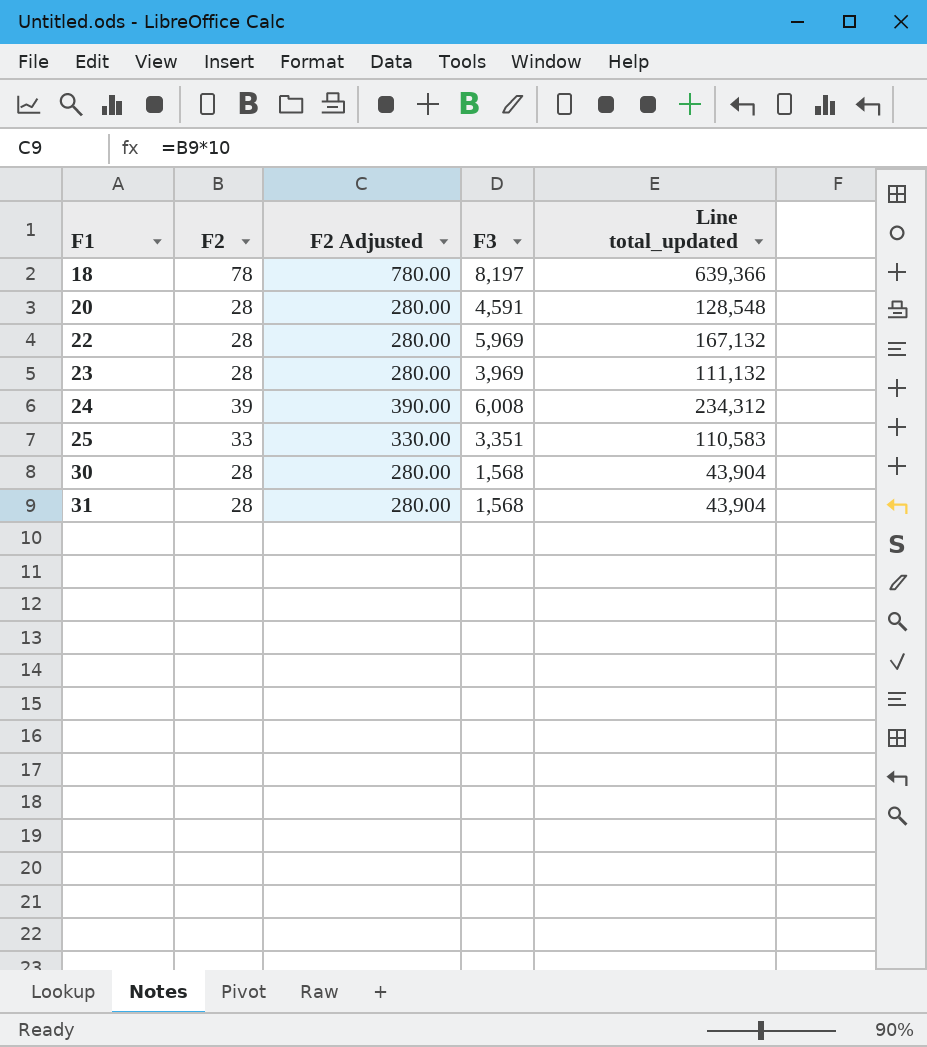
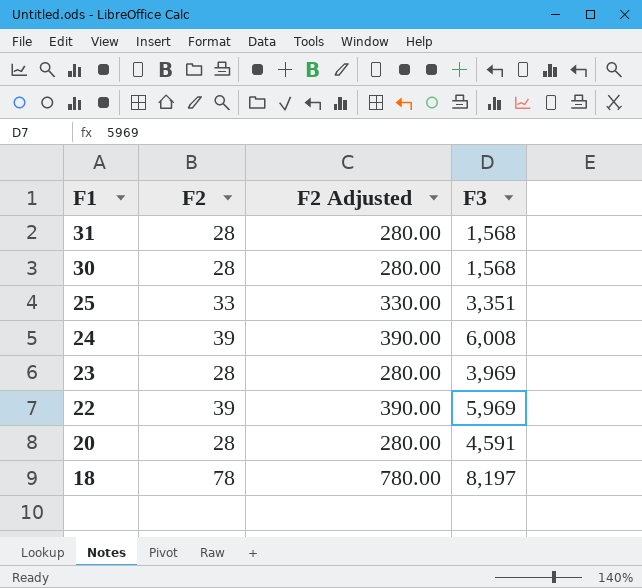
row order: F1 ascending -> F1 descending
column Line total_updated | formula: [F2] * [F3] -> none
22 | F2: 28 -> 39
22 | F2 Adjusted: 280.00 -> 390.00

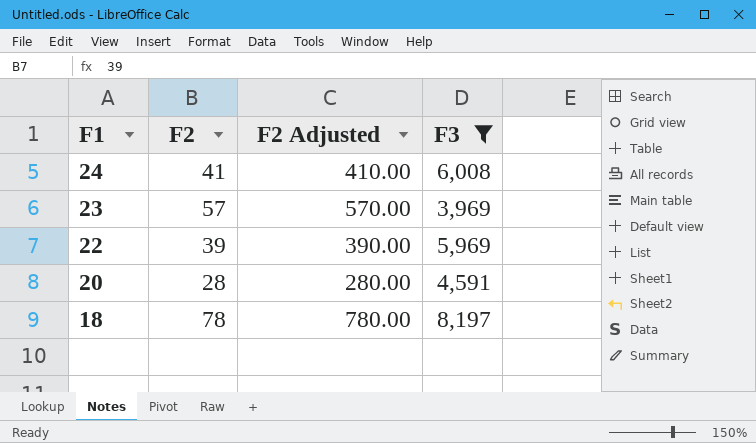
filter: none -> F3 >= 3,969
24 | F2: 39 -> 41
24 | F2 Adjusted: 390.00 -> 410.00
23 | F2: 28 -> 57
23 | F2 Adjusted: 280.00 -> 570.00

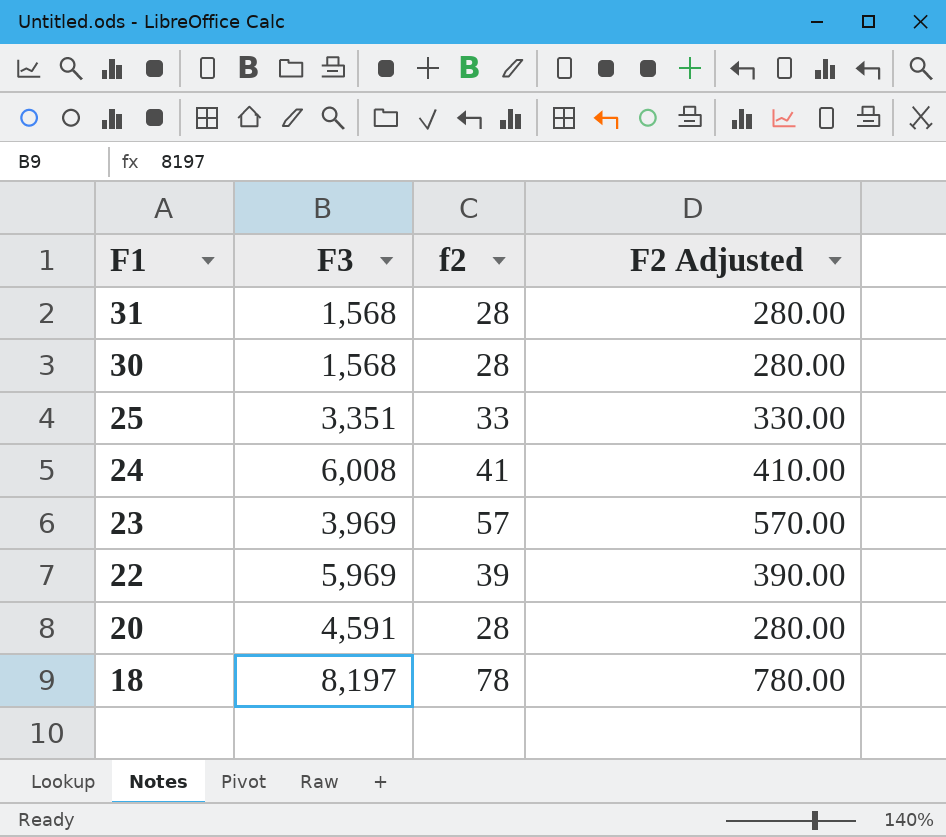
filter: F3 >= 3,969 -> none
column F3 | position: 4 -> 2
column name: F2 -> f2

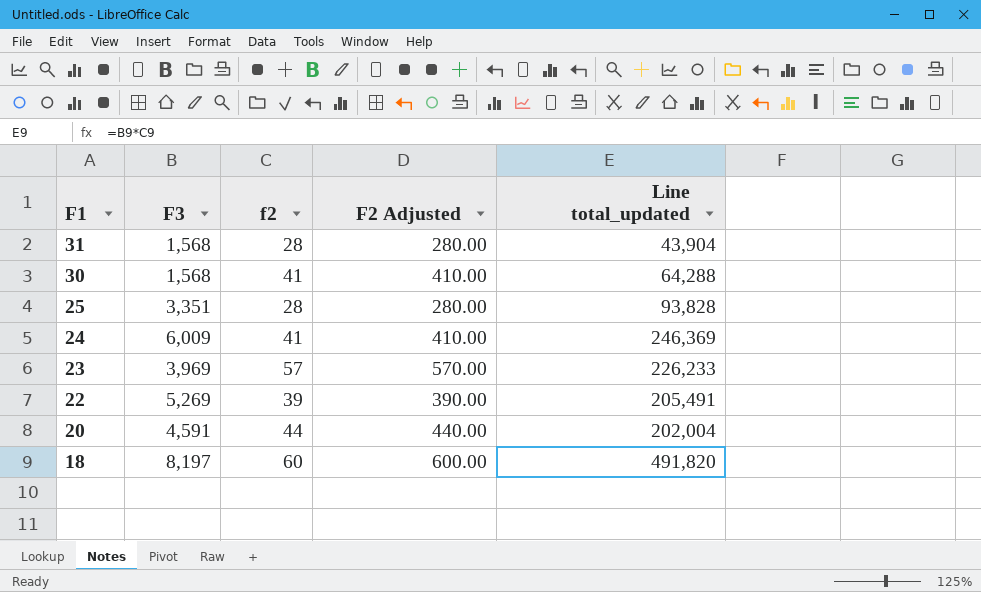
column Line total_updated | formula: none -> [F3] * [f2]
30 | f2: 28 -> 41
30 | F2 Adjusted: 280.00 -> 410.00
25 | f2: 33 -> 28
25 | F2 Adjusted: 330.00 -> 280.00
24 | F3: 6,008 -> 6,009
22 | F3: 5,969 -> 5,269
20 | f2: 28 -> 44
20 | F2 Adjusted: 280.00 -> 440.00
18 | f2: 78 -> 60
18 | F2 Adjusted: 780.00 -> 600.00

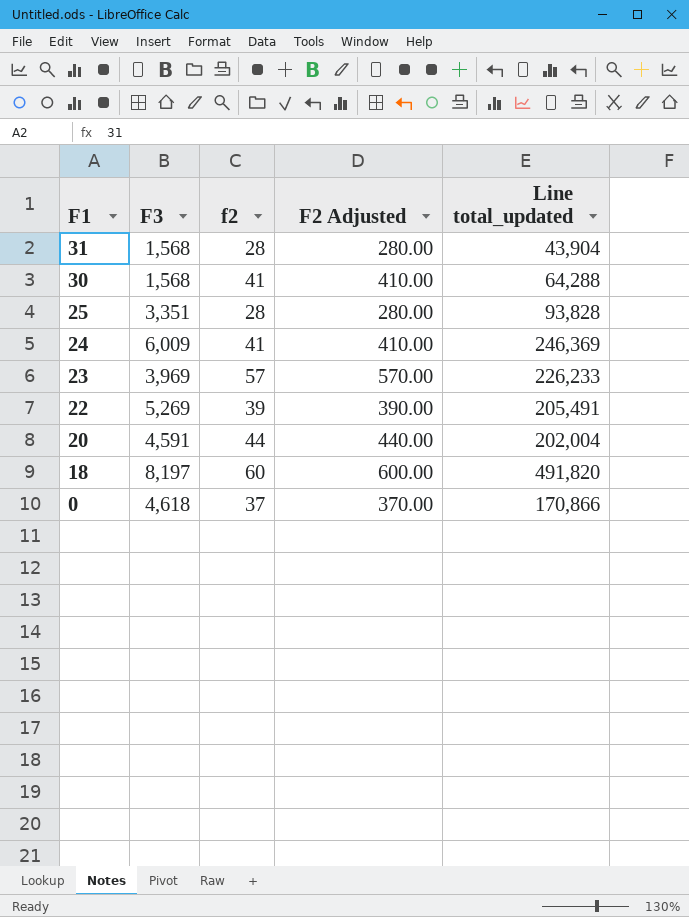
row 0: none -> 4,618 | 37 | 370.00 | 170,866

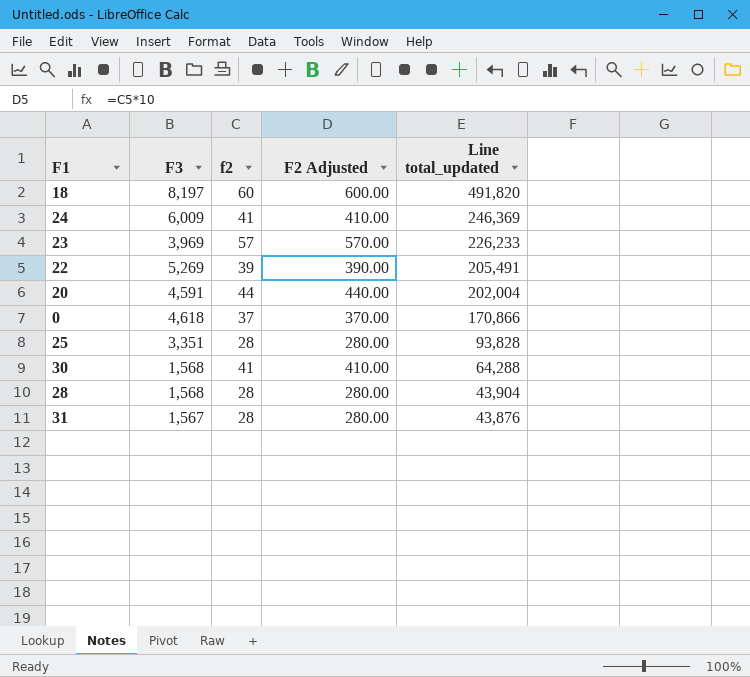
row order: F1 descending -> Line total_updated descending
row 28: none -> 1,568 | 28 | 280.00 | 43,904
31 | F3: 1,568 -> 1,567
31 | Line total_updated: 43,904 -> 43,876

